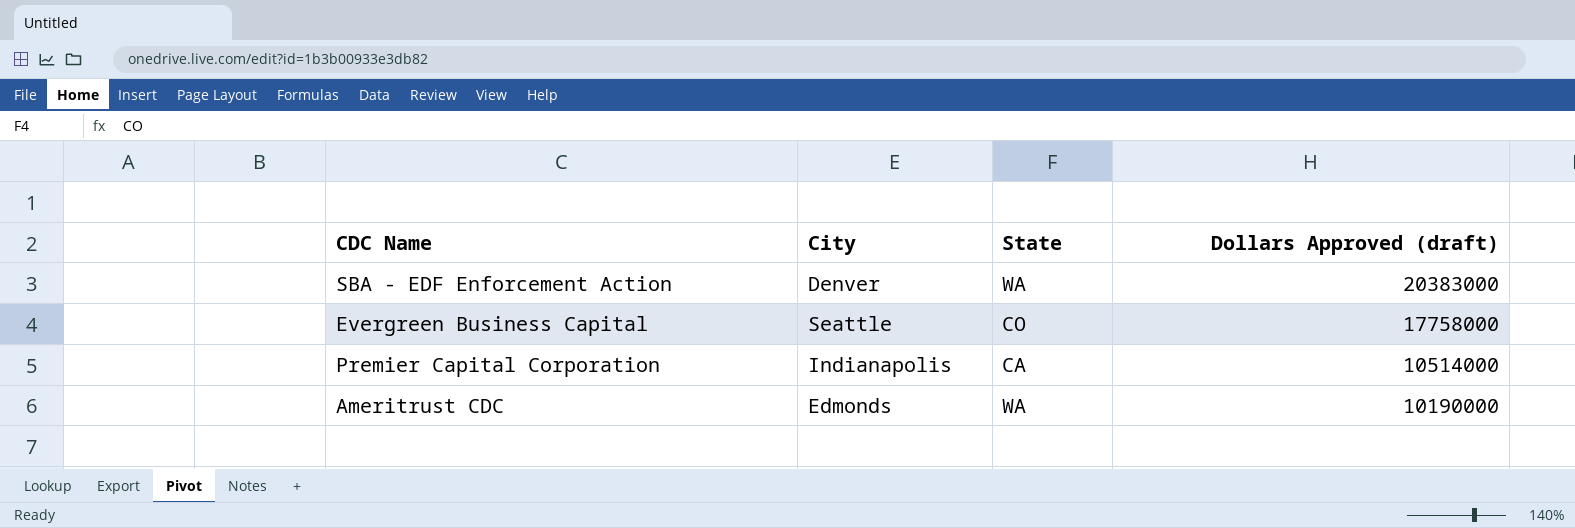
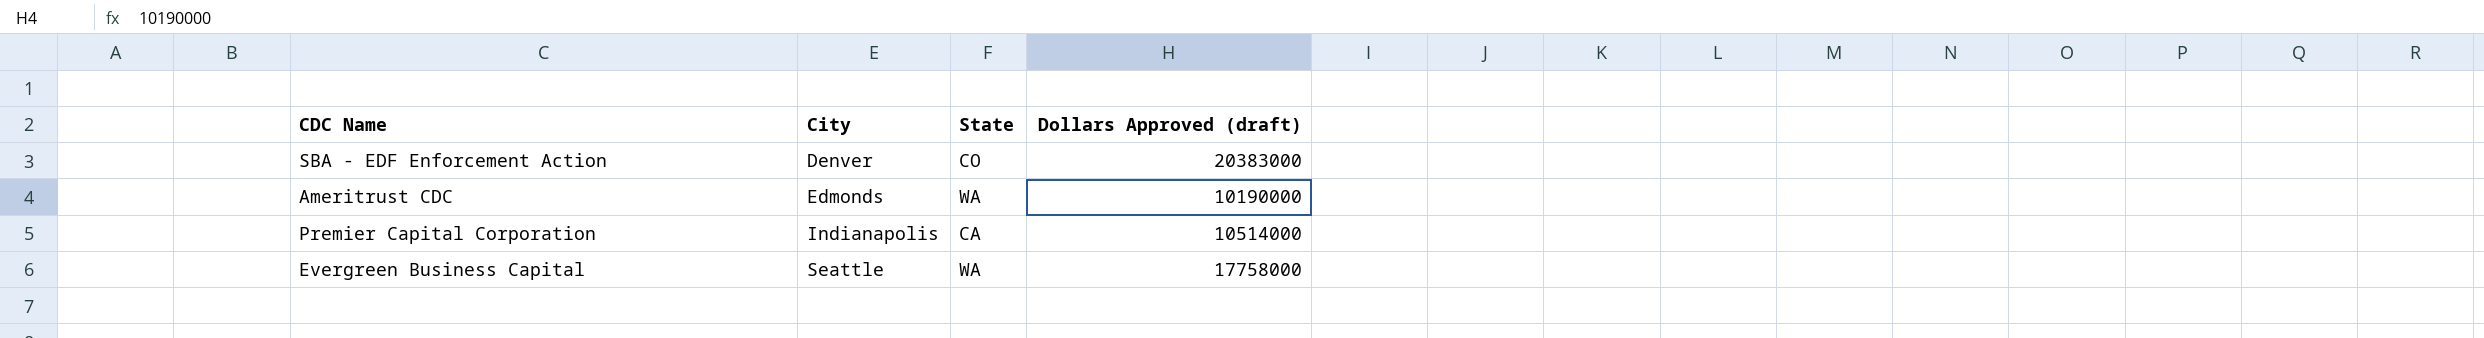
row order: Dollars Approved (draft) descending -> City ascending
SBA - EDF Enforcement Action | State: WA -> CO
Evergreen Business Capital | State: CO -> WA

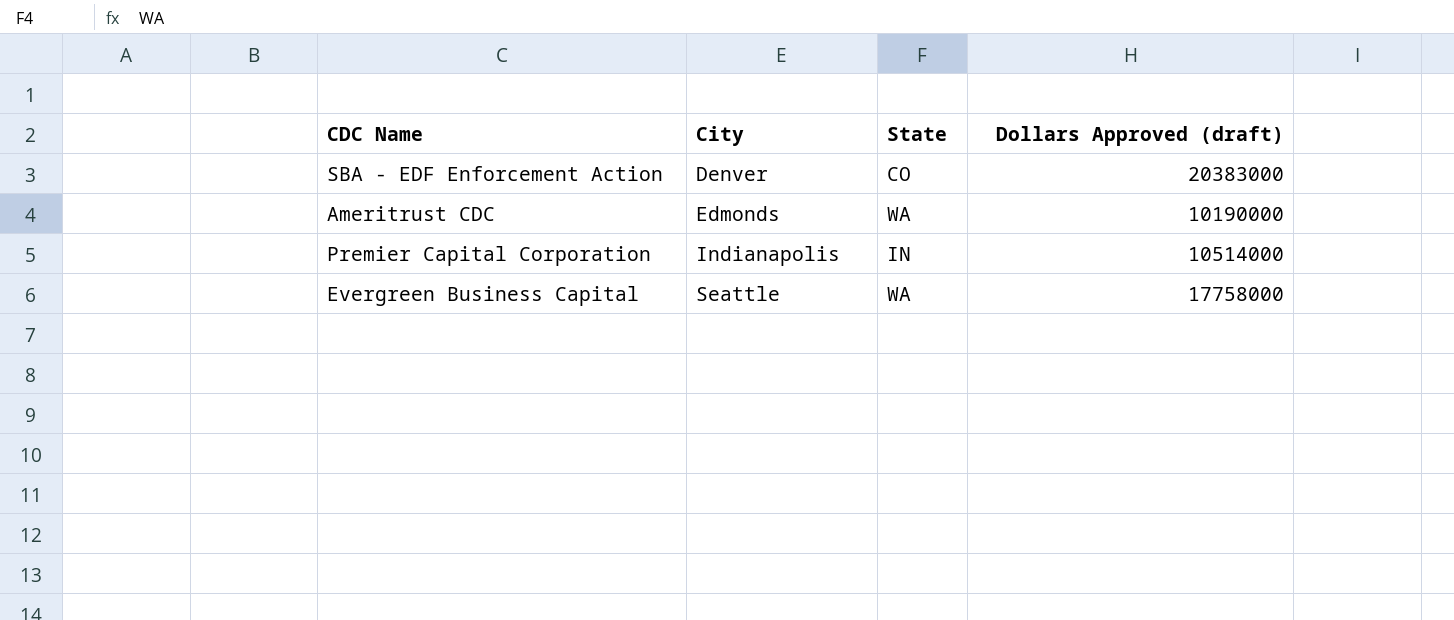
Premier Capital Corporation | State: CA -> IN

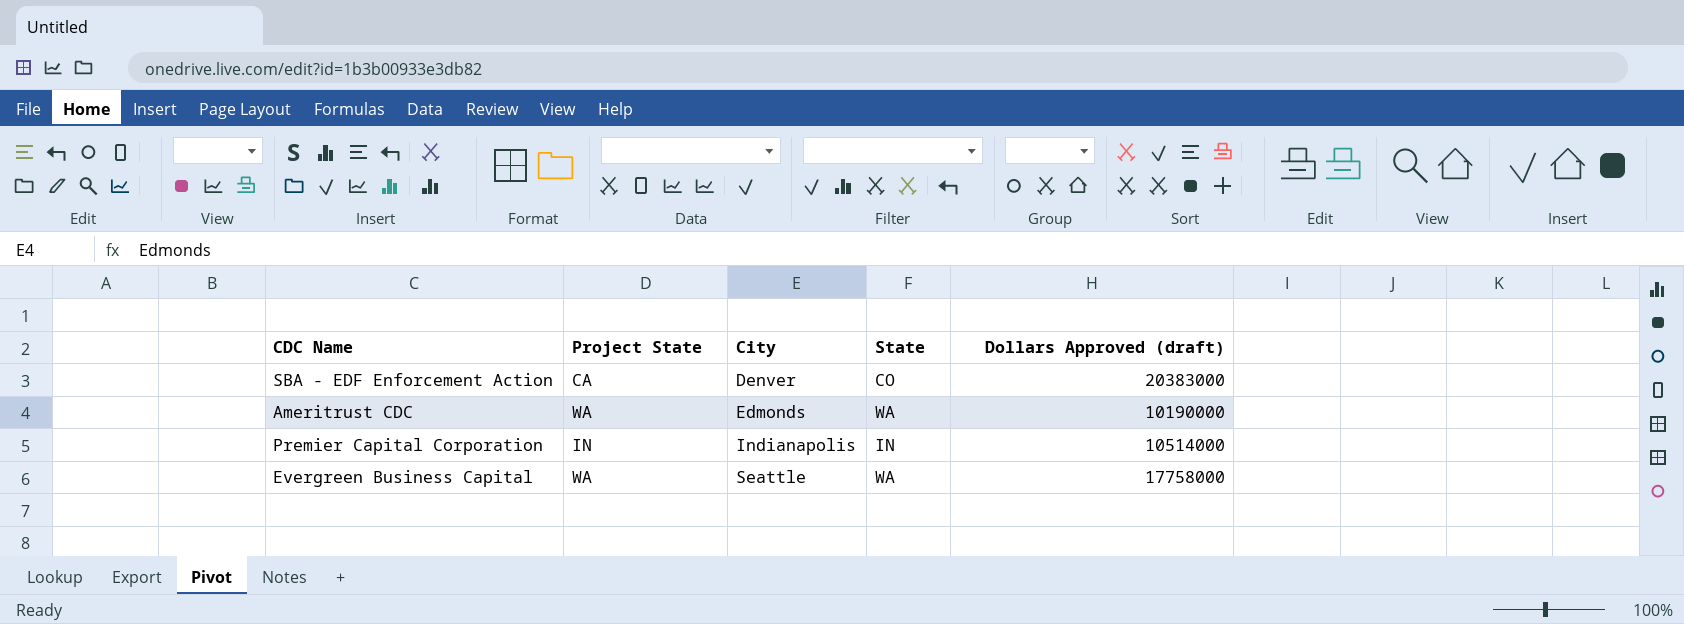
column Project State | position: none -> 2

